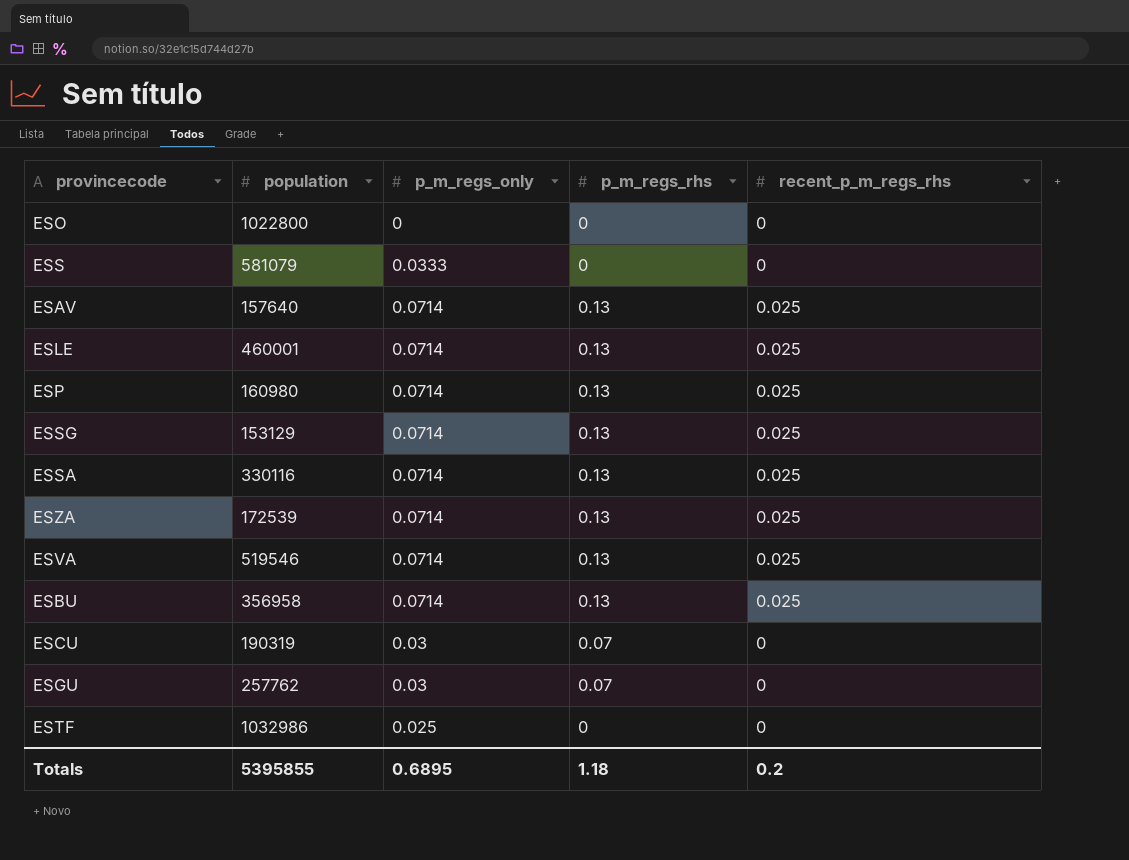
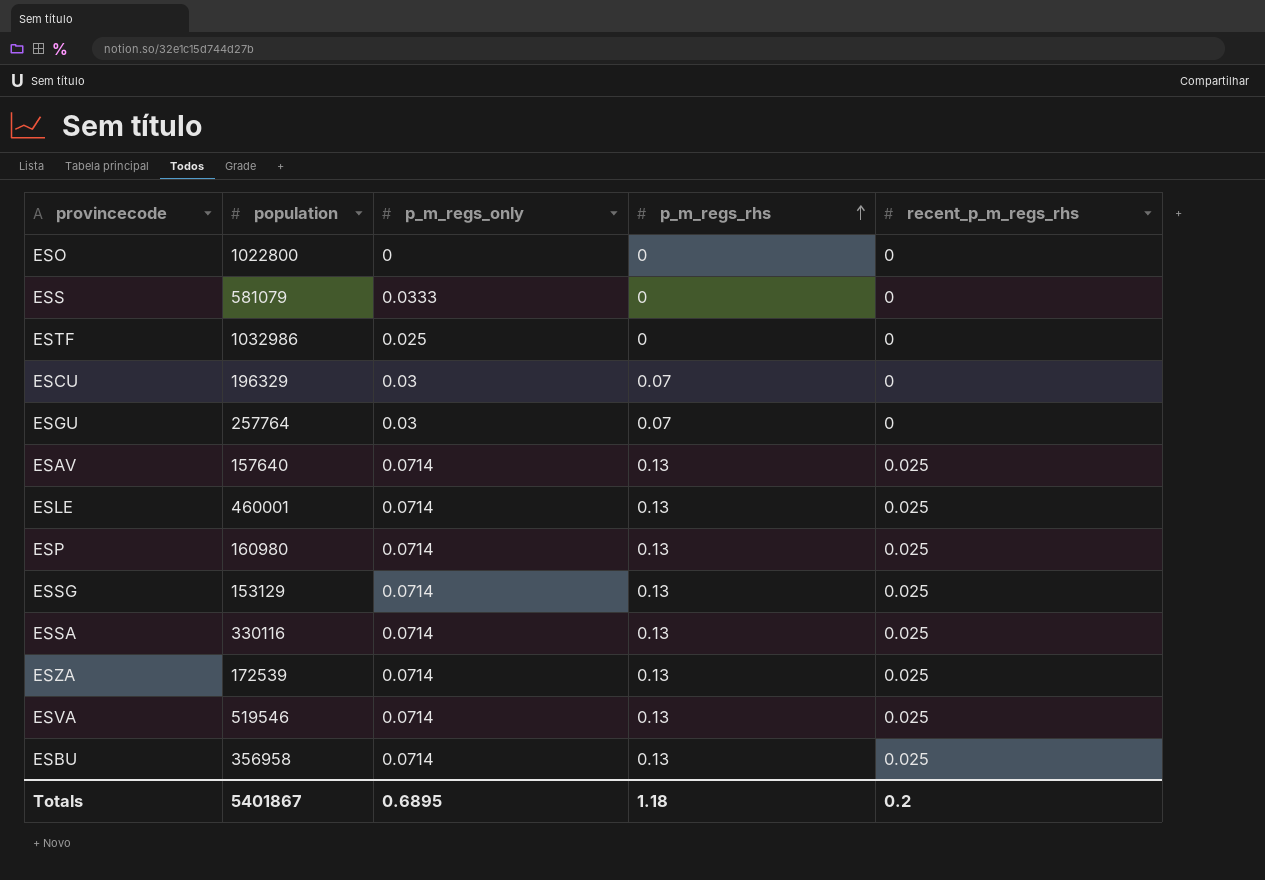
row order: none -> p_m_regs_rhs ascending
ESCU | population: 190319 -> 196329
ESGU | population: 257762 -> 257764
Totals | population: 5395855 -> 5401867

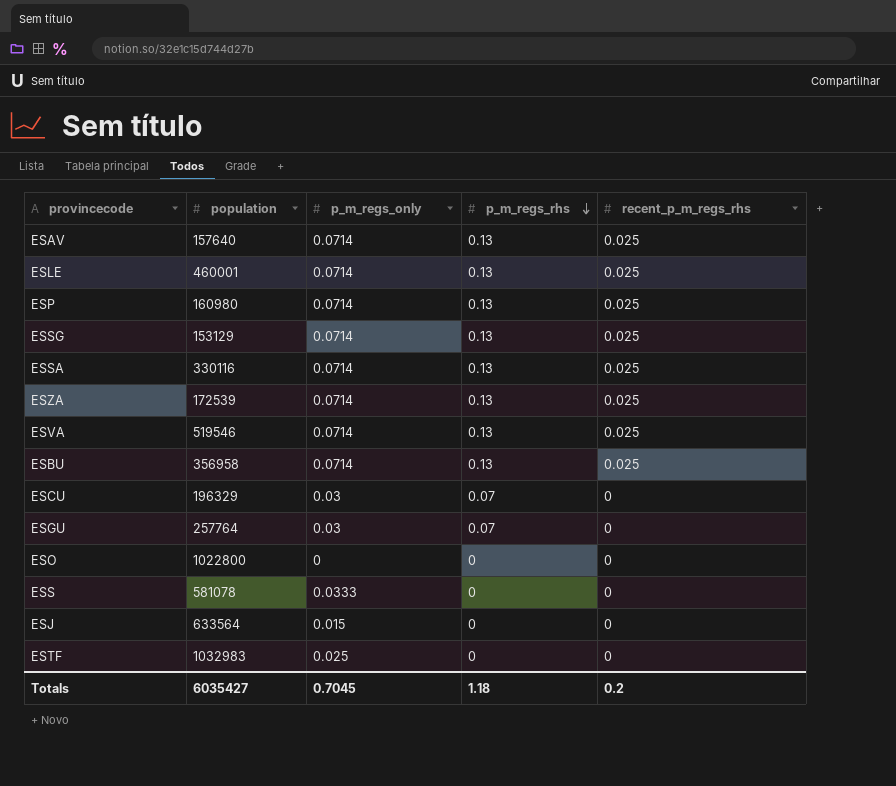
row order: p_m_regs_rhs ascending -> p_m_regs_rhs descending
ESS | population: 581079 -> 581078
row ESJ: none -> 633564 | 0.015 | 0 | 0
ESTF | population: 1032986 -> 1032983
Totals | population: 5401867 -> 6035427
Totals | p_m_regs_only: 0.6895 -> 0.7045

